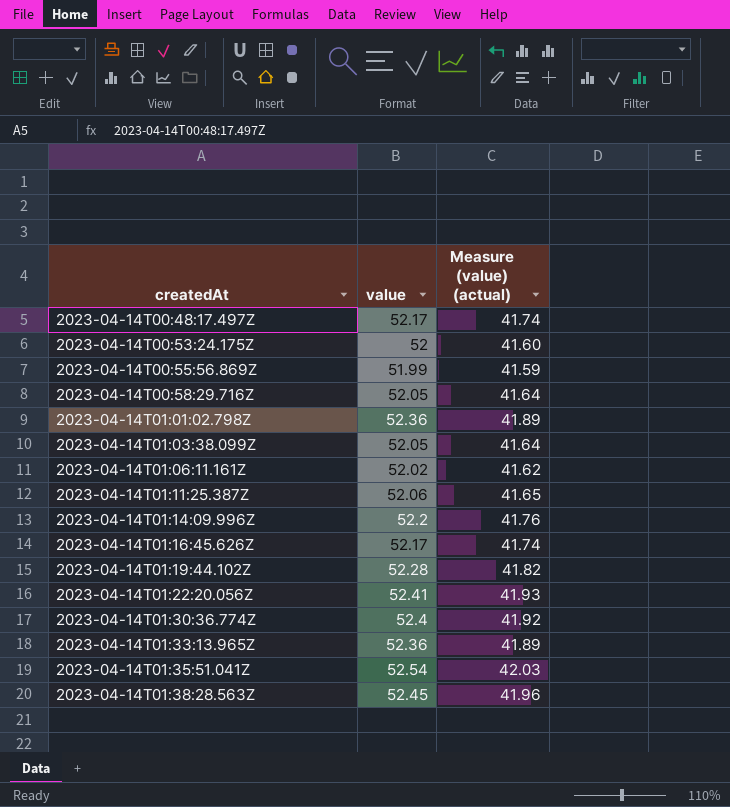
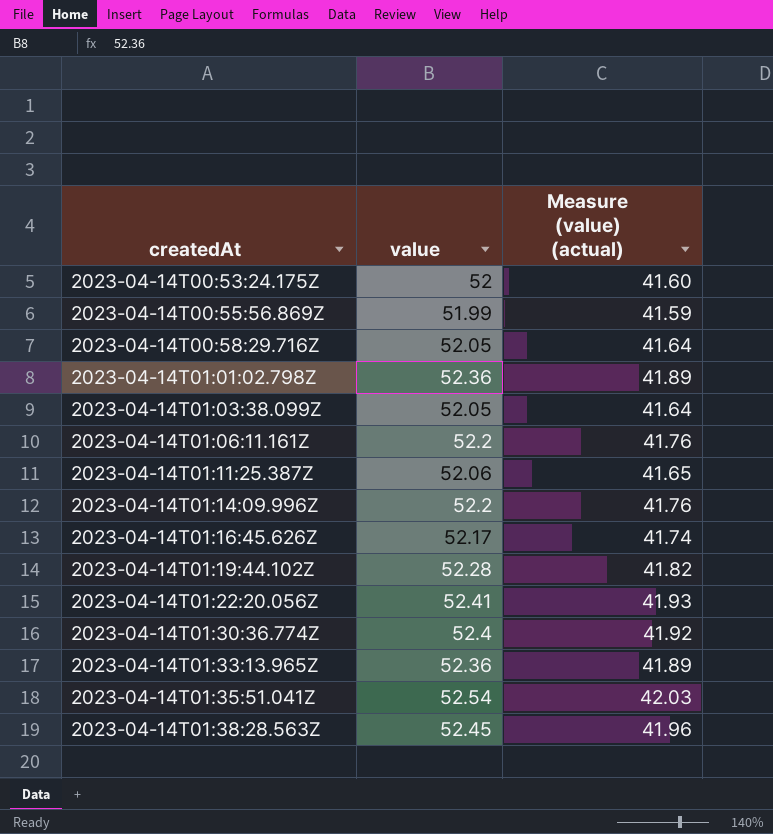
row 2023-04-14T00:48:17.497Z: 52.17 | 41.74 -> none
2023-04-14T01:06:11.161Z | value: 52.02 -> 52.2
2023-04-14T01:06:11.161Z | Measure (value) (actual): 41.62 -> 41.76

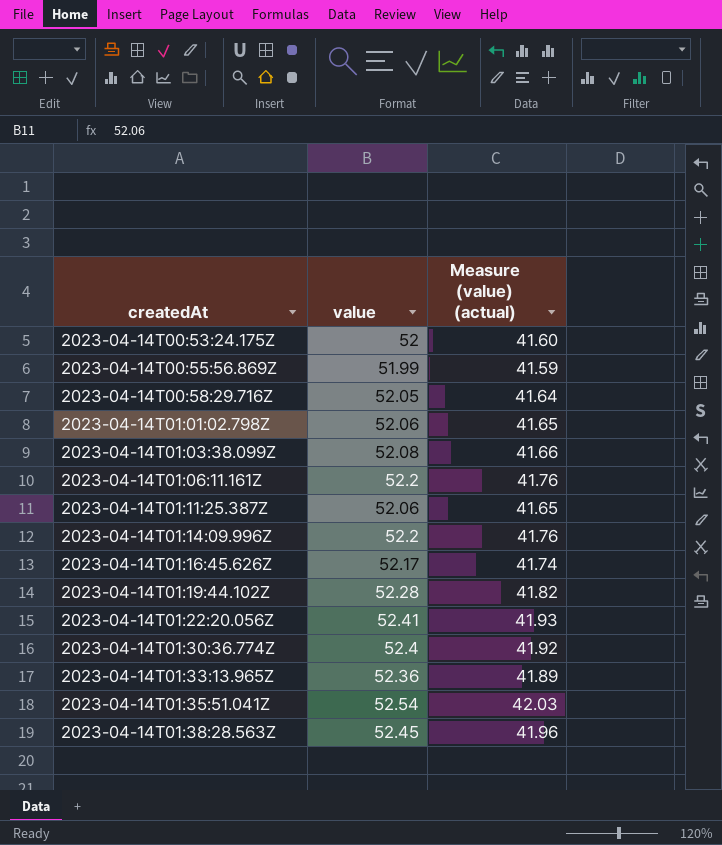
2023-04-14T01:01:02.798Z | value: 52.36 -> 52.06
2023-04-14T01:01:02.798Z | Measure (value) (actual): 41.89 -> 41.65
2023-04-14T01:03:38.099Z | value: 52.05 -> 52.08
2023-04-14T01:03:38.099Z | Measure (value) (actual): 41.64 -> 41.66

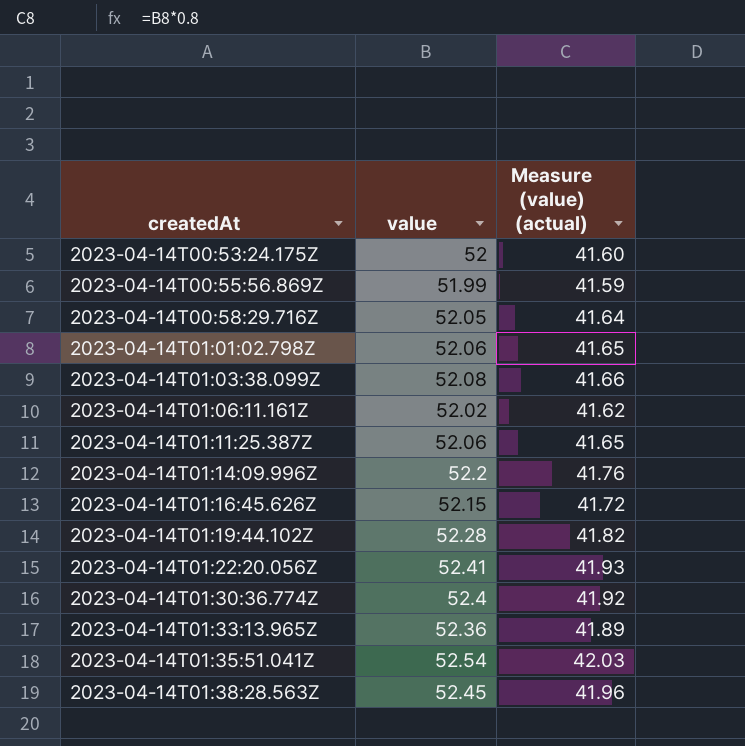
2023-04-14T01:06:11.161Z | value: 52.2 -> 52.02
2023-04-14T01:06:11.161Z | Measure (value) (actual): 41.76 -> 41.62
2023-04-14T01:16:45.626Z | value: 52.17 -> 52.15
2023-04-14T01:16:45.626Z | Measure (value) (actual): 41.74 -> 41.72

